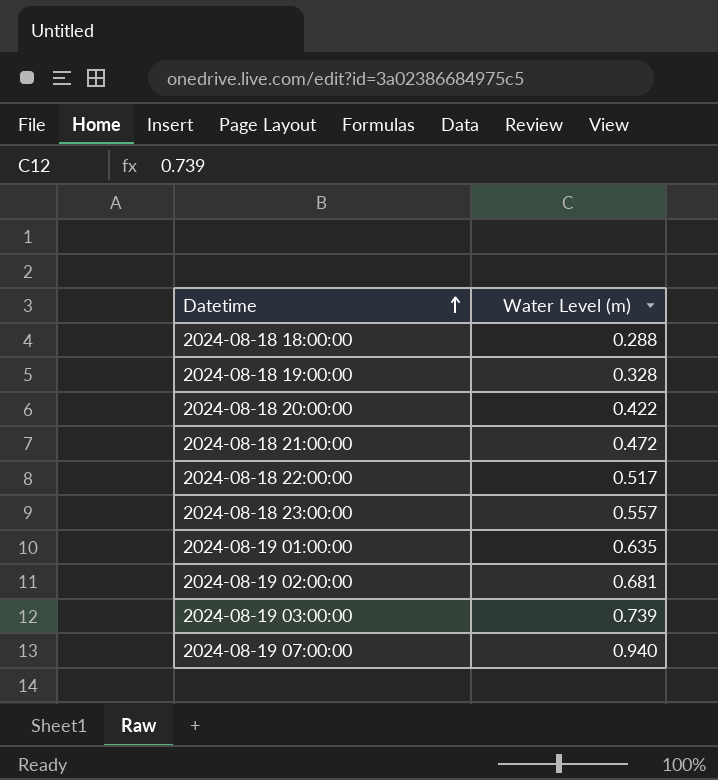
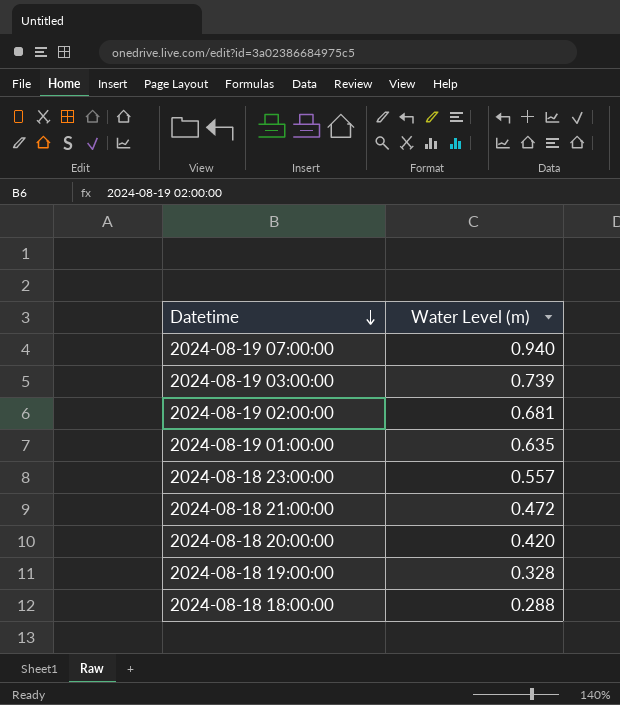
row order: Datetime ascending -> Datetime descending
row 2024-08-18 22:00:00: 0.517 -> none
2024-08-18 20:00:00 | Water Level (m): 0.422 -> 0.420

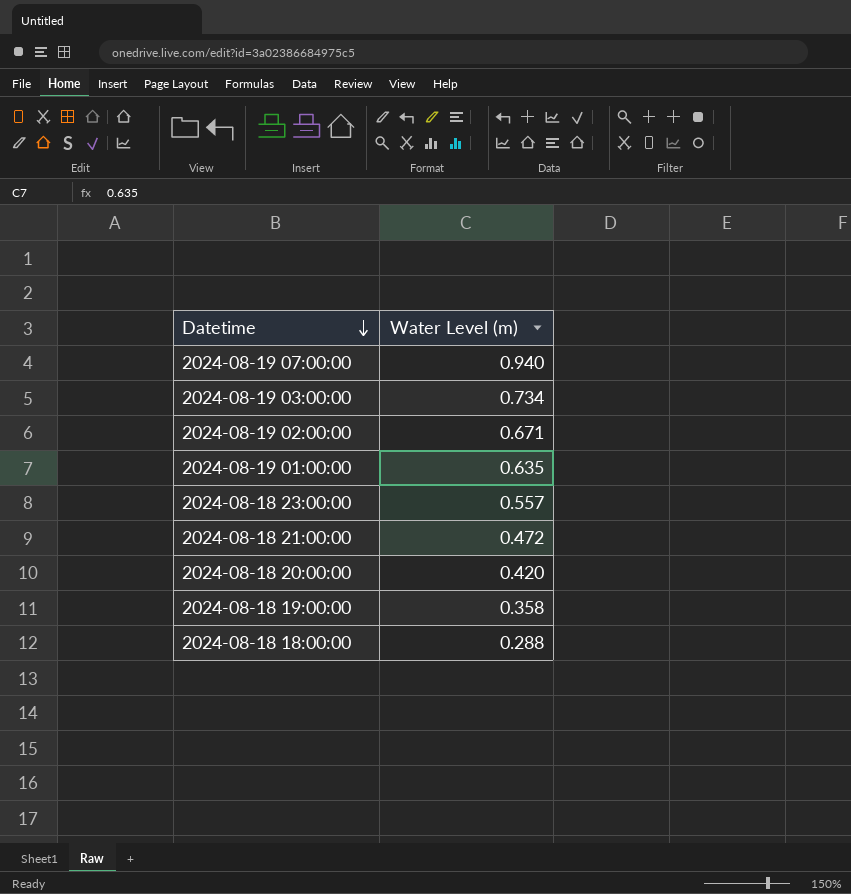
2024-08-19 03:00:00 | Water Level (m): 0.739 -> 0.734
2024-08-19 02:00:00 | Water Level (m): 0.681 -> 0.671
2024-08-18 19:00:00 | Water Level (m): 0.328 -> 0.358

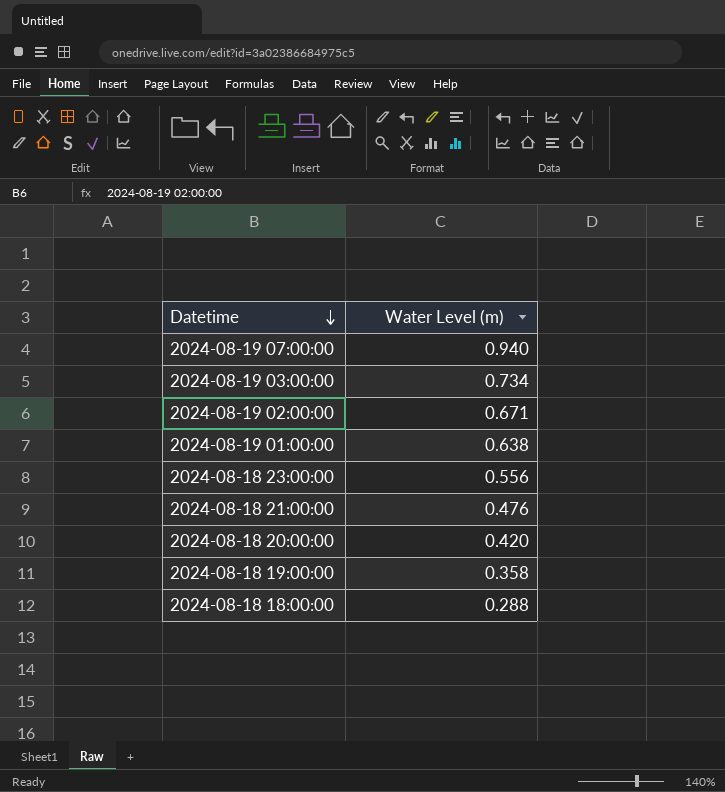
2024-08-19 01:00:00 | Water Level (m): 0.635 -> 0.638
2024-08-18 23:00:00 | Water Level (m): 0.557 -> 0.556
2024-08-18 21:00:00 | Water Level (m): 0.472 -> 0.476

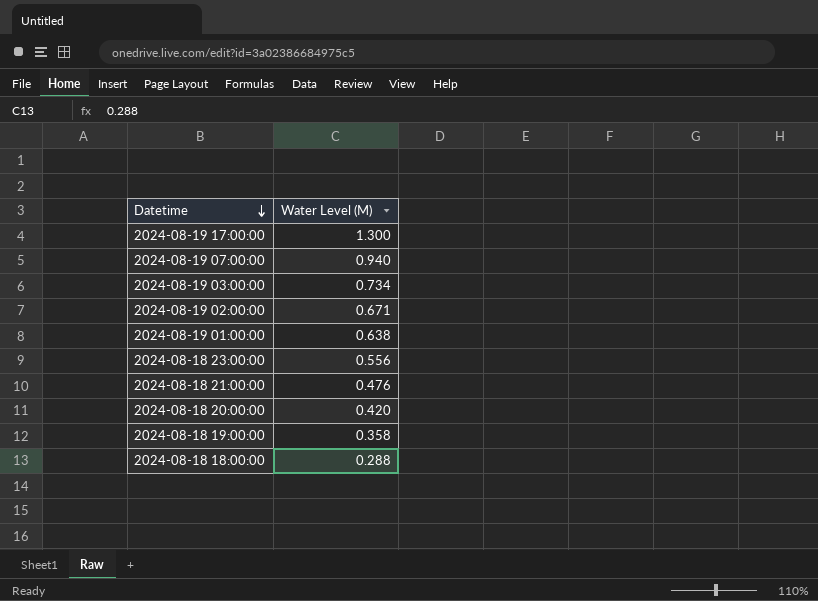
column name: Water Level (m) -> Water Level (M)
row 2024-08-19 17:00:00: none -> 1.300

